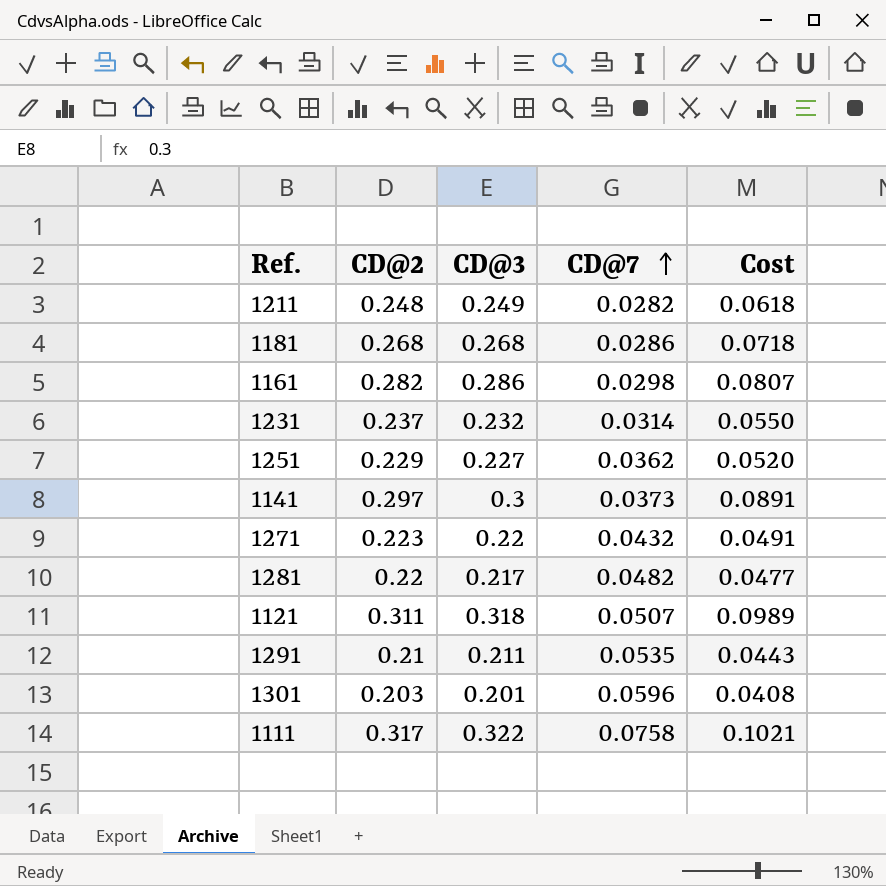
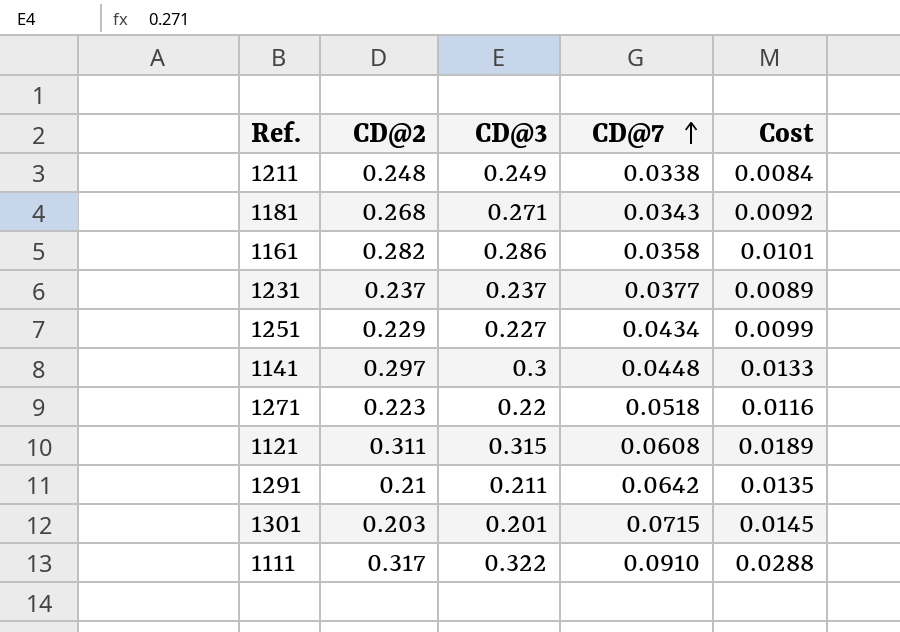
column Cost | formula: [CD@2] * [CD@3] -> [CD@2] * [CD@7]
row 1281: 0.22 | 0.217 | 0.0482 | 0.0477 -> none
1211 | CD@7: 0.0282 -> 0.0338
1181 | CD@3: 0.268 -> 0.271
1181 | CD@7: 0.0286 -> 0.0343
1161 | CD@7: 0.0298 -> 0.0358
1231 | CD@3: 0.232 -> 0.237
1231 | CD@7: 0.0314 -> 0.0377
1251 | CD@7: 0.0362 -> 0.0434
1141 | CD@7: 0.0373 -> 0.0448
1271 | CD@7: 0.0432 -> 0.0518
1121 | CD@3: 0.318 -> 0.315
1121 | CD@7: 0.0507 -> 0.0608
1291 | CD@7: 0.0535 -> 0.0642
1301 | CD@7: 0.0596 -> 0.0715
1111 | CD@7: 0.0758 -> 0.0910

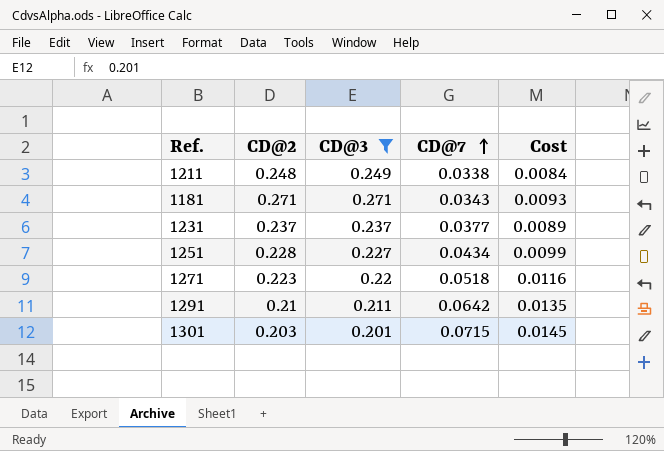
filter: none -> CD@3 <= 0.271
1181 | CD@2: 0.268 -> 0.271
1181 | Cost: 0.0092 -> 0.0093
1251 | CD@2: 0.229 -> 0.228

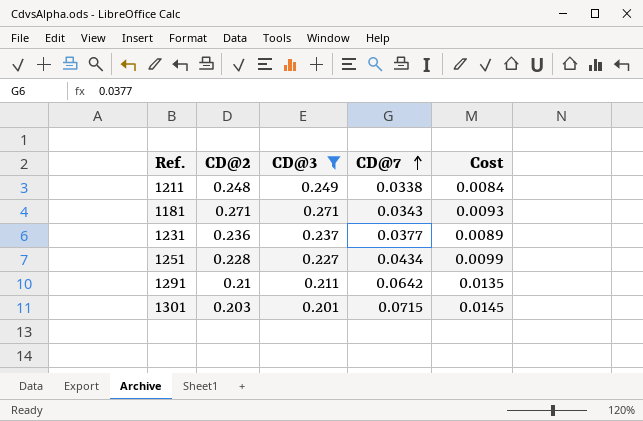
row 1271: 0.223 | 0.22 | 0.0518 | 0.0116 -> none
1231 | CD@2: 0.237 -> 0.236

